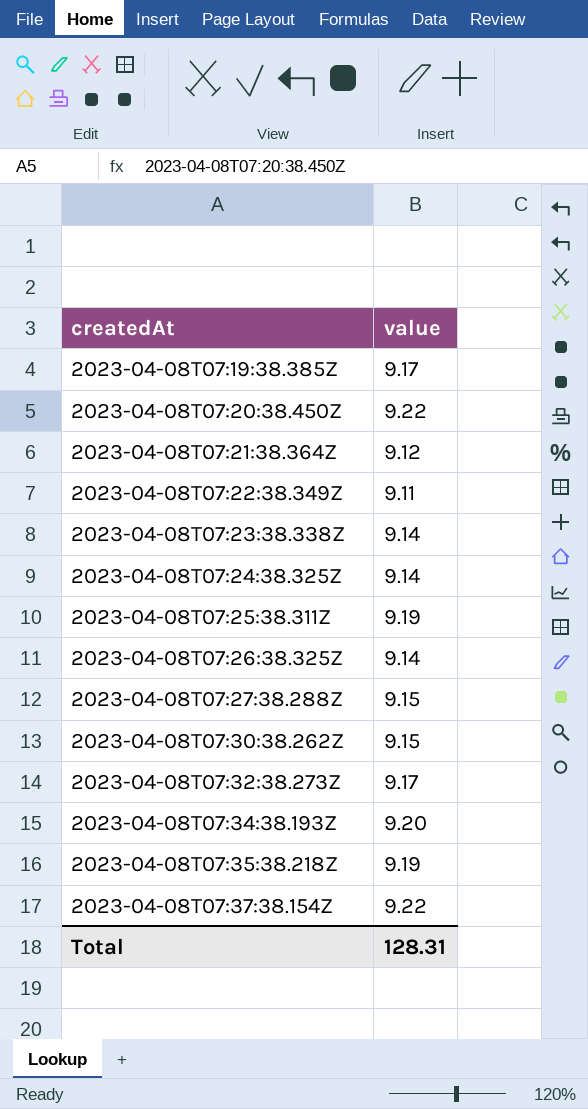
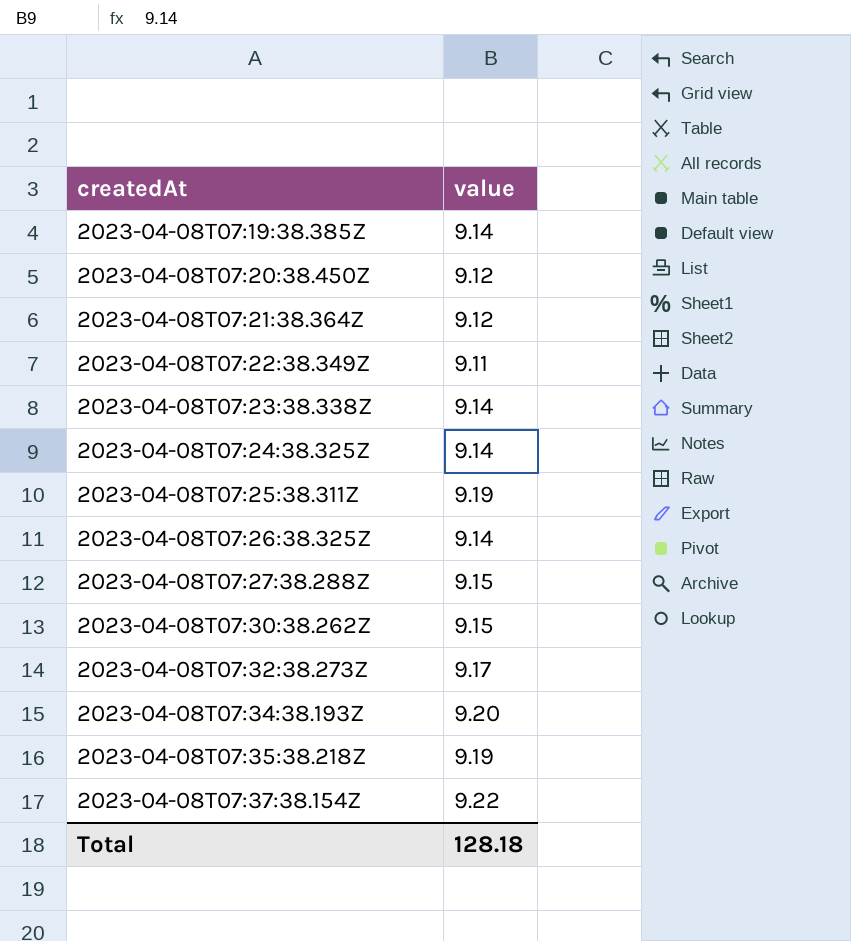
2023-04-08T07:19:38.385Z | value: 9.17 -> 9.14
2023-04-08T07:20:38.450Z | value: 9.22 -> 9.12
Total | value: 128.31 -> 128.18

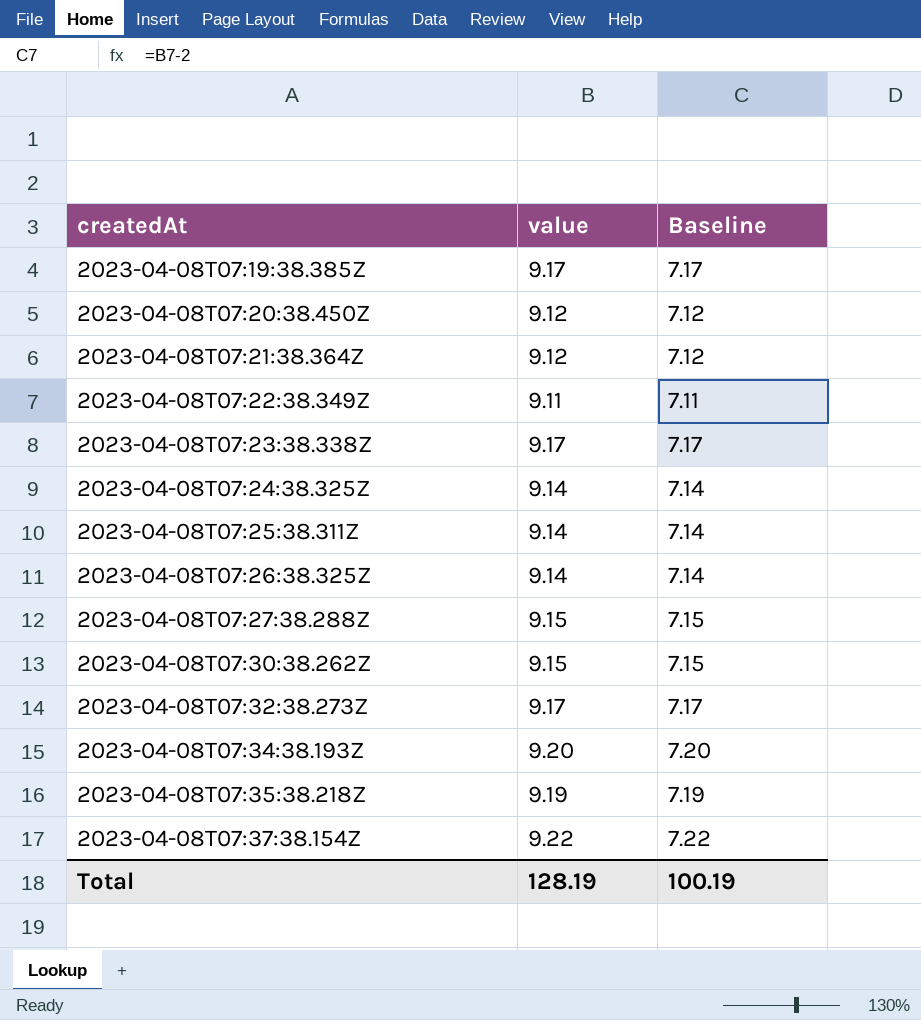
column Baseline | formula: none -> [value] - 2
2023-04-08T07:19:38.385Z | value: 9.14 -> 9.17
2023-04-08T07:23:38.338Z | value: 9.14 -> 9.17
2023-04-08T07:25:38.311Z | value: 9.19 -> 9.14
Total | value: 128.18 -> 128.19

